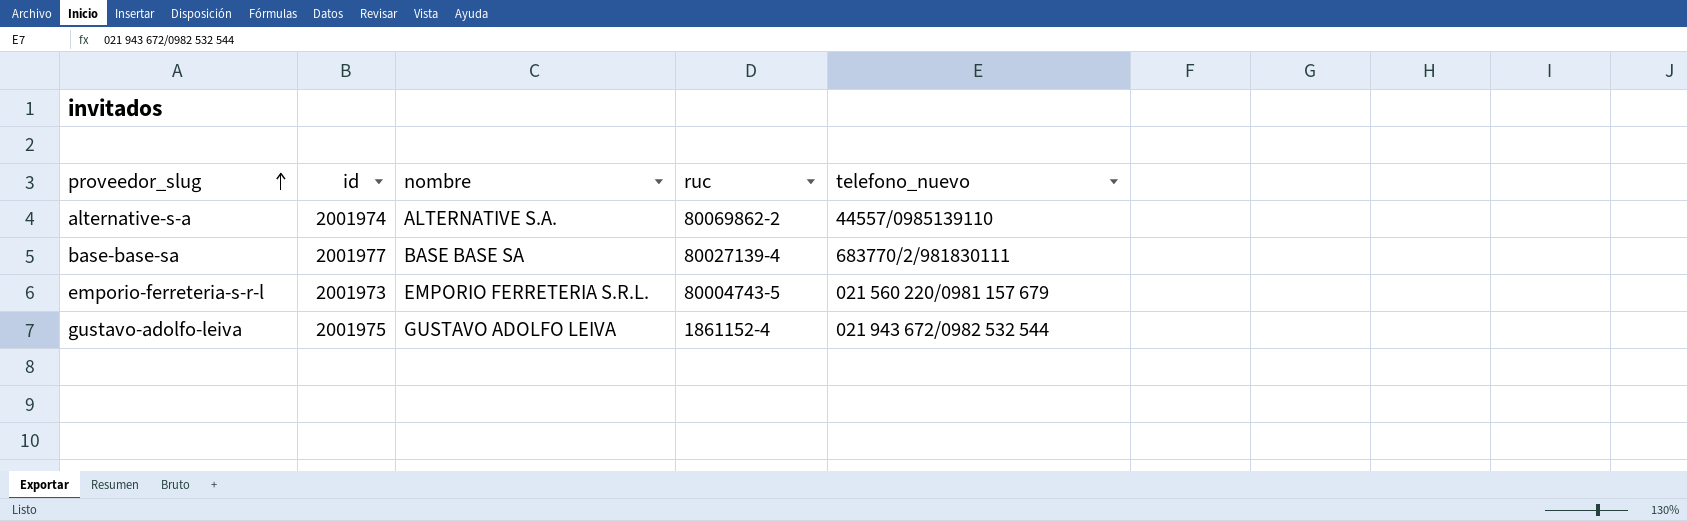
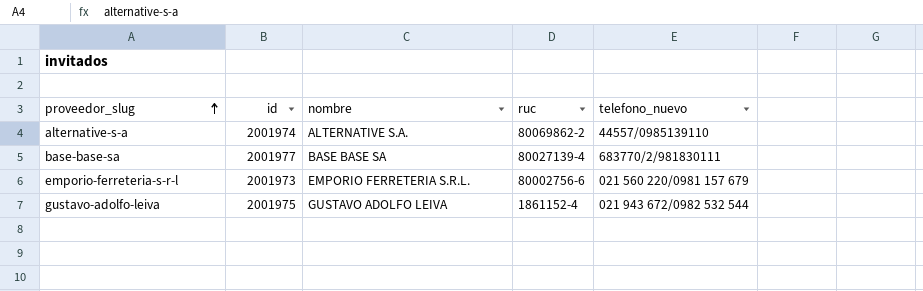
emporio-ferreteria-s-r-l | ruc: 80004743-5 -> 80002756-6

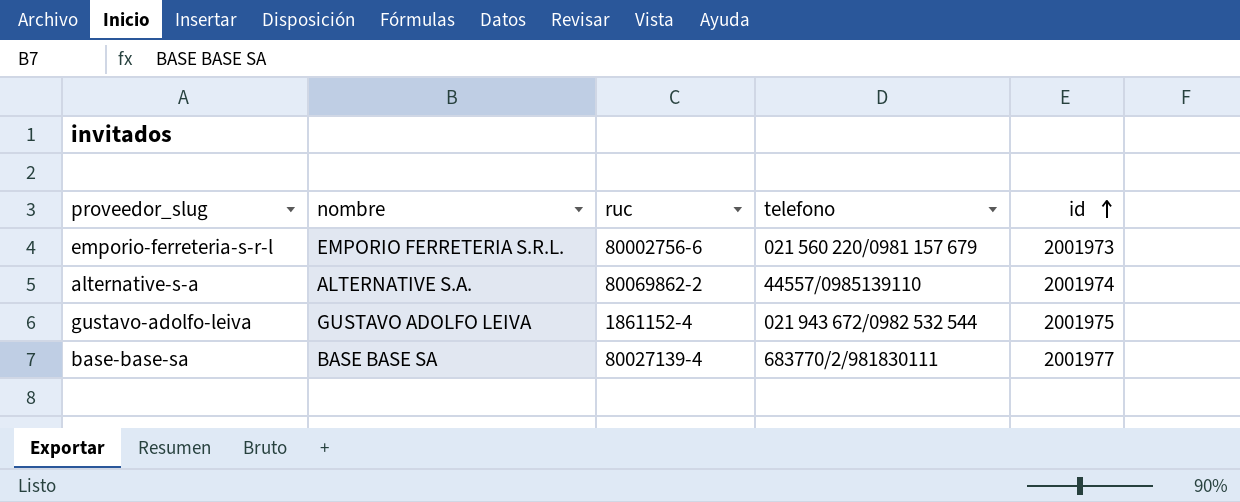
row order: proveedor_slug ascending -> id ascending
column name: telefono_nuevo -> telefono
column id | position: 2 -> 5

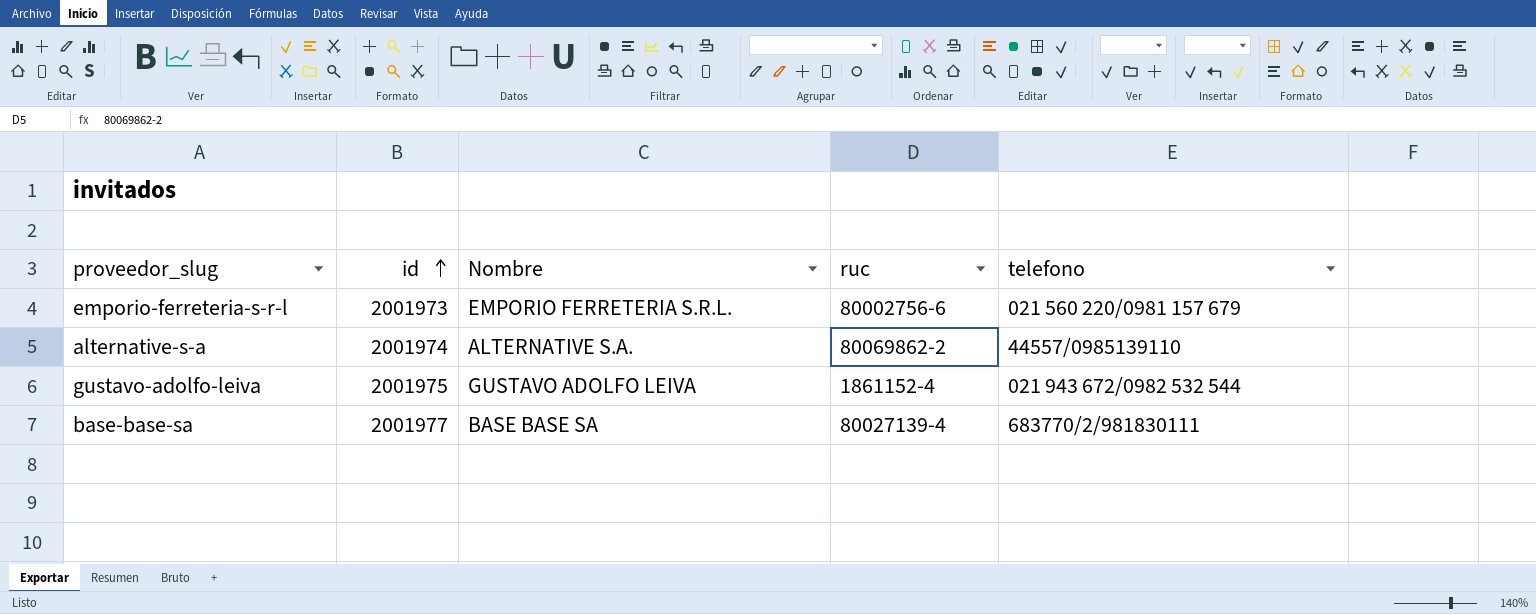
column id | position: 5 -> 2
column name: nombre -> Nombre

